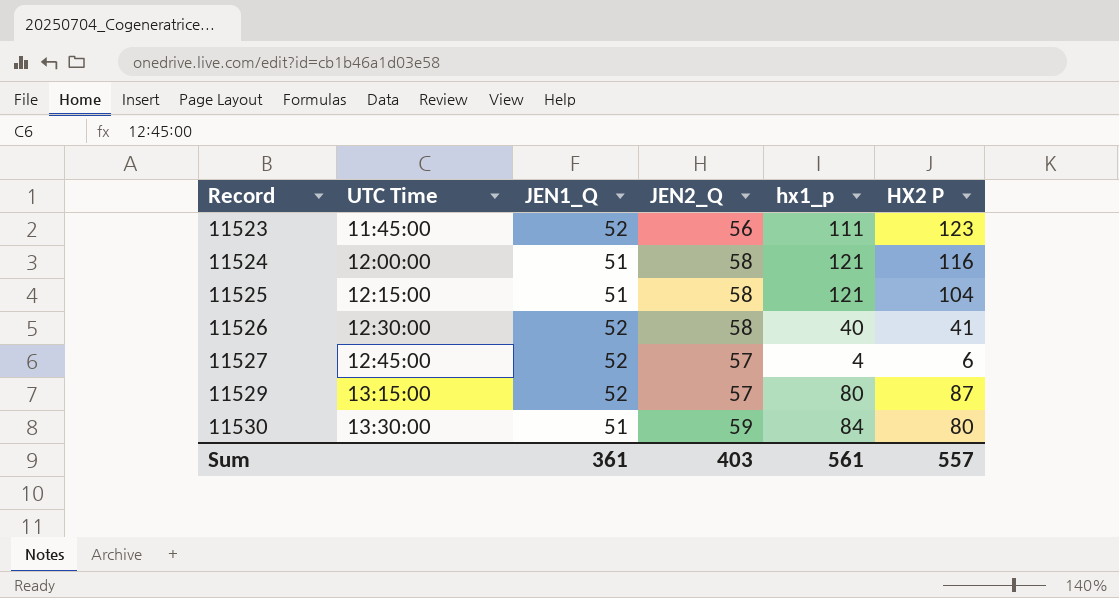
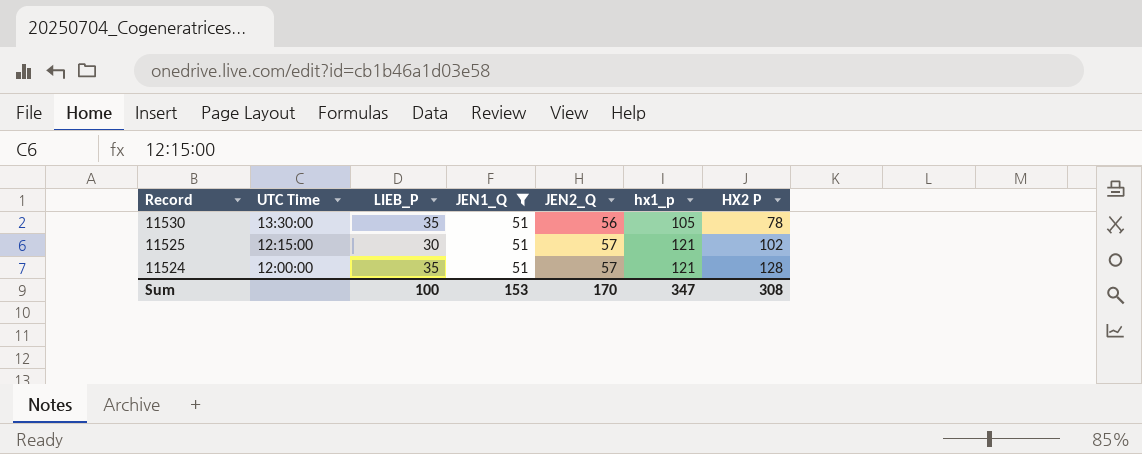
filter: none -> JEN1_Q = 51
row order: Record ascending -> Record descending
column LIEB_P | position: none -> 3
11530 | JEN2_Q: 59 -> 56
11530 | hx1_p: 84 -> 105
11530 | HX2 P: 80 -> 78
11525 | JEN2_Q: 58 -> 57
11525 | HX2 P: 104 -> 102
11524 | JEN2_Q: 58 -> 57
11524 | HX2 P: 116 -> 128
Sum | JEN1_Q: 361 -> 153
Sum | JEN2_Q: 403 -> 170
Sum | hx1_p: 561 -> 347
Sum | HX2 P: 557 -> 308

